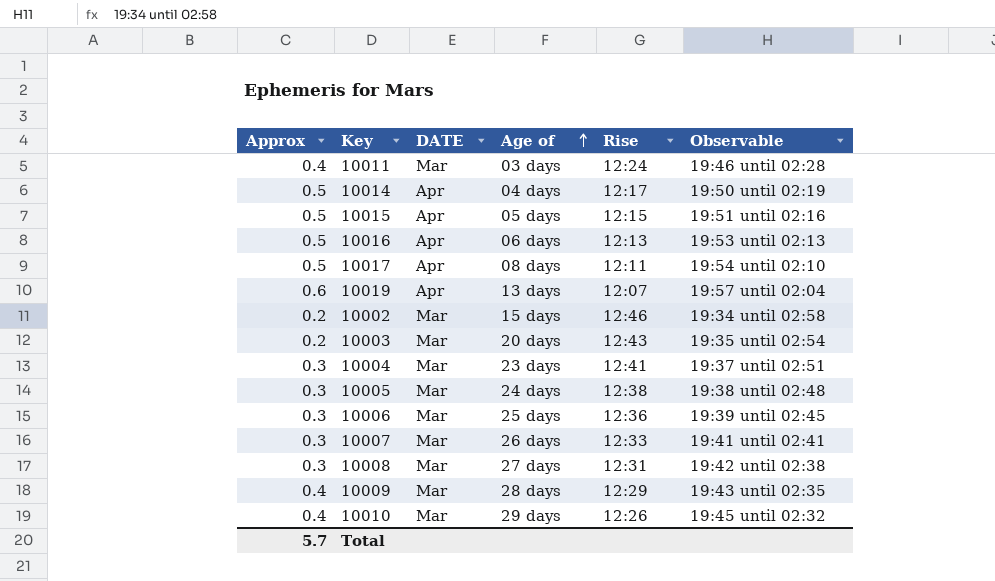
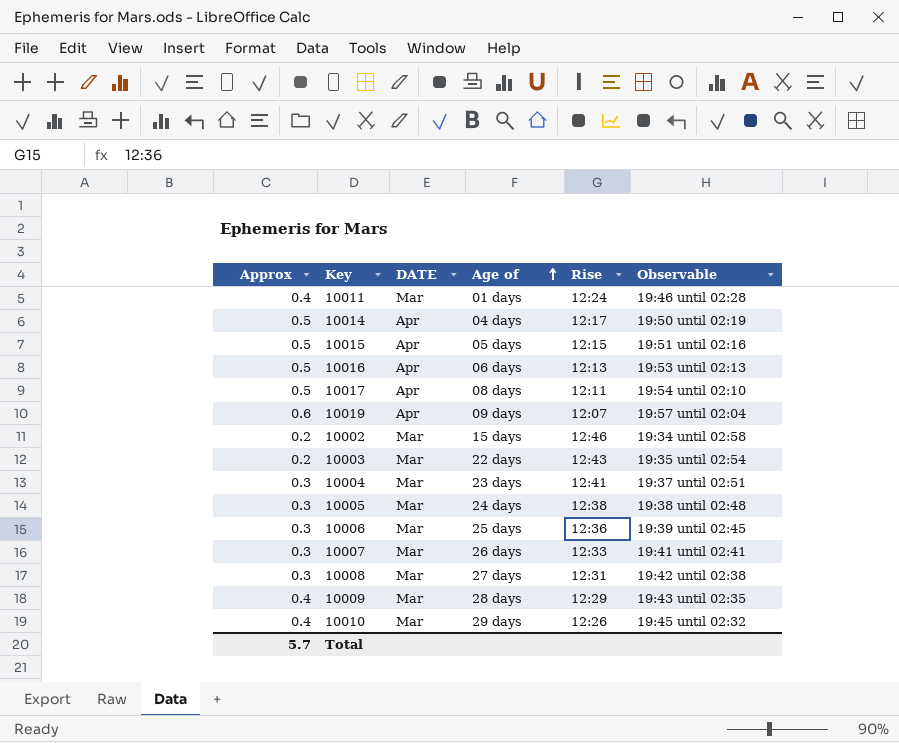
10011 | Age of: 03 days -> 01 days
10019 | Age of: 13 days -> 09 days
10003 | Age of: 20 days -> 22 days

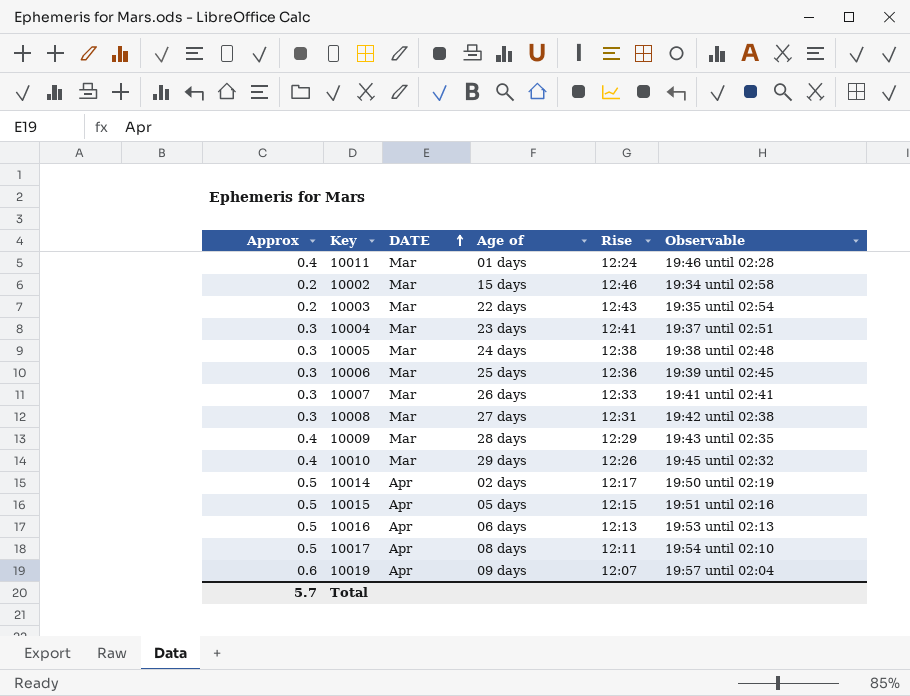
row order: Age of ascending -> DATE ascending
10014 | Age of: 04 days -> 02 days

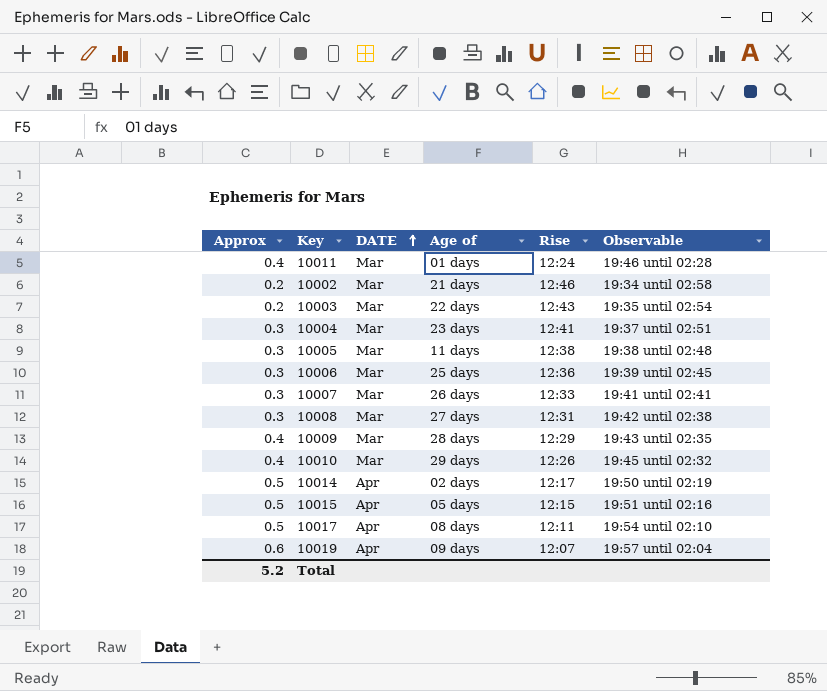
row 10016: 0.5 | Apr | 06 days | 12:13 | 19:53 until 02:13 -> none
10002 | Age of: 15 days -> 21 days
10005 | Age of: 24 days -> 11 days
Total | Approx: 5.7 -> 5.2

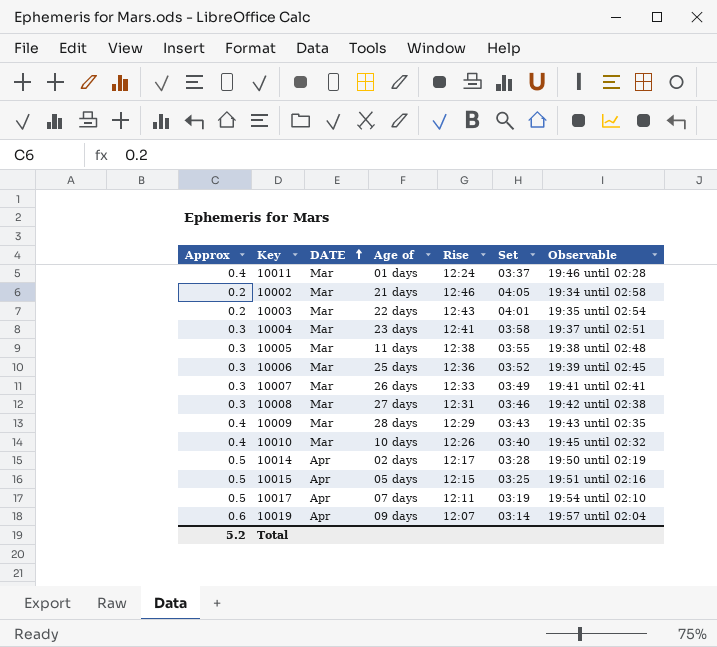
column Set | position: none -> 6
10010 | Age of: 29 days -> 10 days
10017 | Age of: 08 days -> 07 days

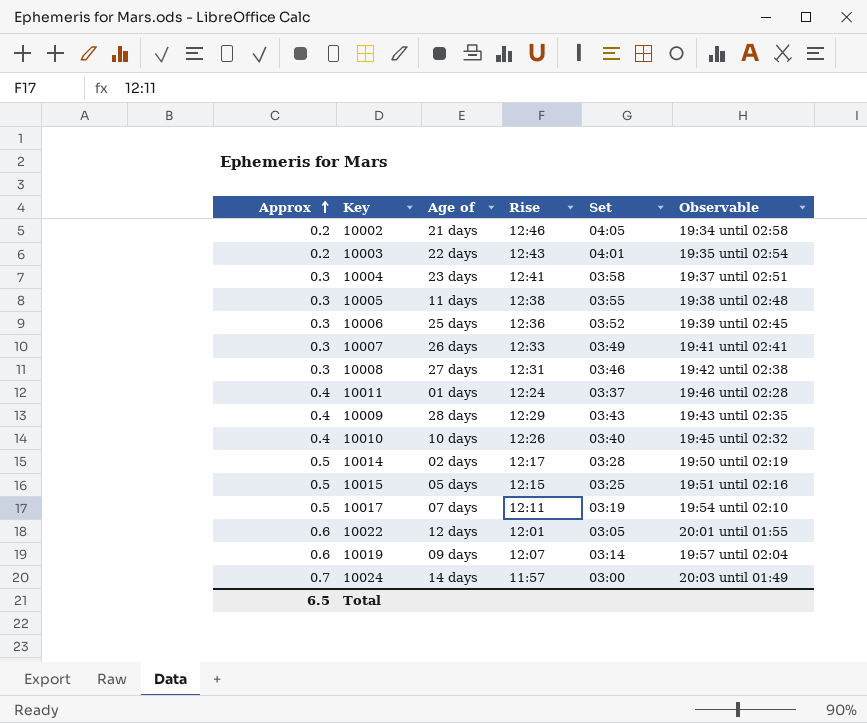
row order: DATE ascending -> Approx ascending
column DATE | position: 3 -> none
row 10022: none -> 0.6 | 12 days | 12:01 | 03:05 | 20:01 until 01:55
row 10024: none -> 0.7 | 14 days | 11:57 | 03:00 | 20:03 until 01:49
Total | Approx: 5.2 -> 6.5

